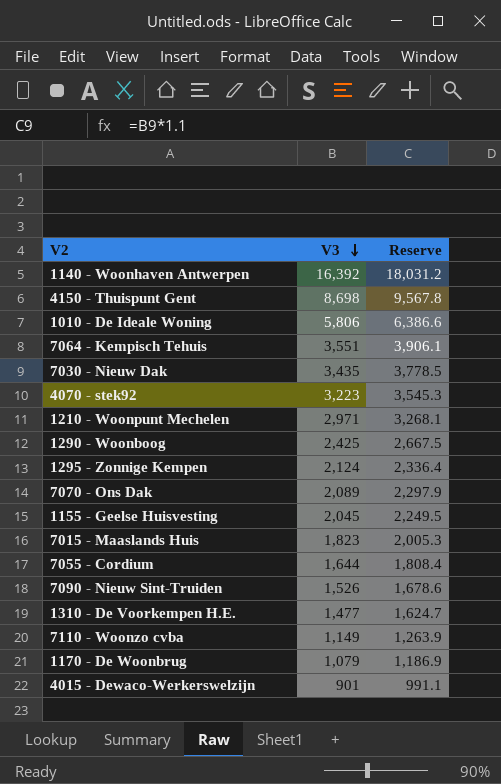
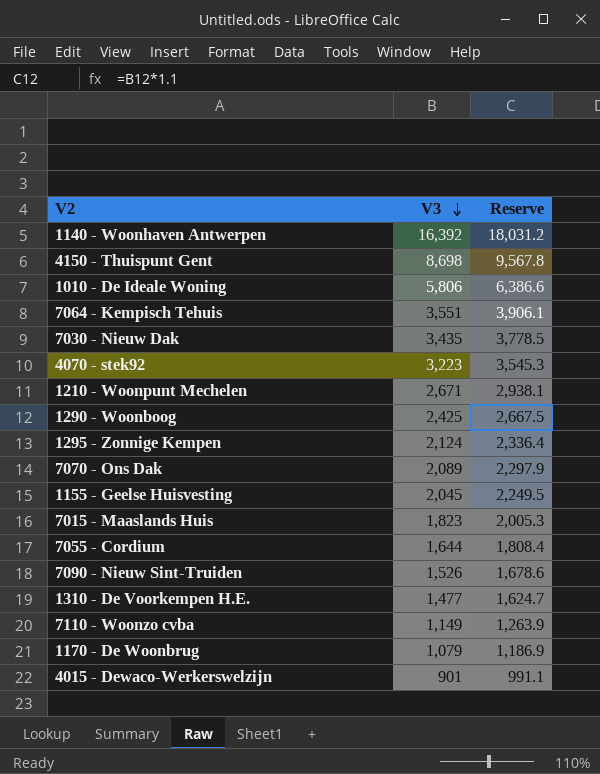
1210 - Woonpunt Mechelen | V3: 2,971 -> 2,671
1210 - Woonpunt Mechelen | Reserve: 3,268.1 -> 2,938.1

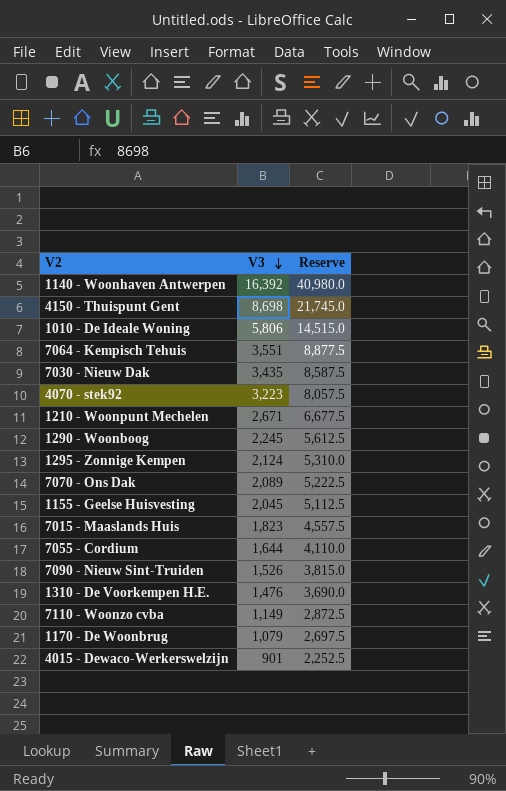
column Reserve | formula: [V3] * 1.1 -> [V3] * 2.5
1290 - Woonboog | V3: 2,425 -> 2,245
1310 - De Voorkempen H.E. | V3: 1,477 -> 1,476

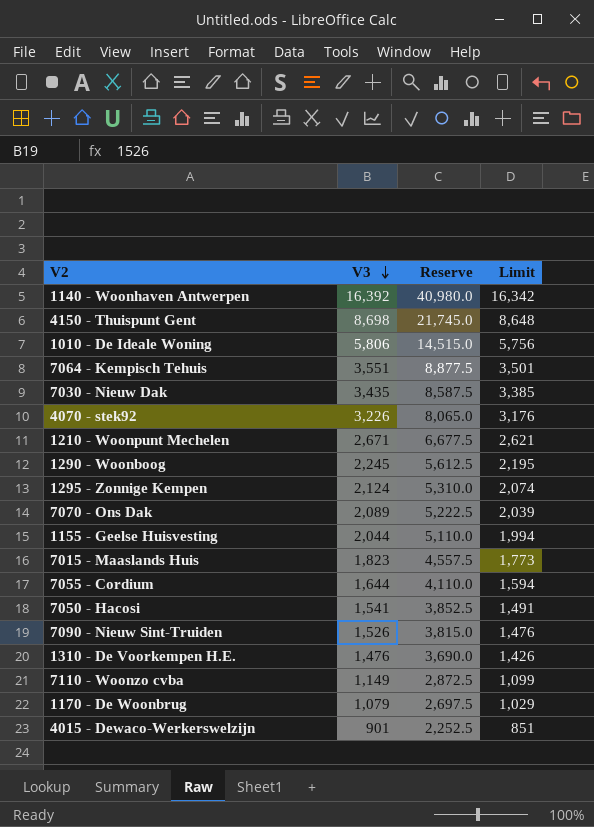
column Limit | formula: none -> [V3] - 50
4070 - stek92 | V3: 3,223 -> 3,226
4070 - stek92 | Reserve: 8,057.5 -> 8,065.0
1155 - Geelse Huisvesting | V3: 2,045 -> 2,044
1155 - Geelse Huisvesting | Reserve: 5,112.5 -> 5,110.0
row 7050 - Hacosi: none -> 1,541 | 3,852.5 | 1,491

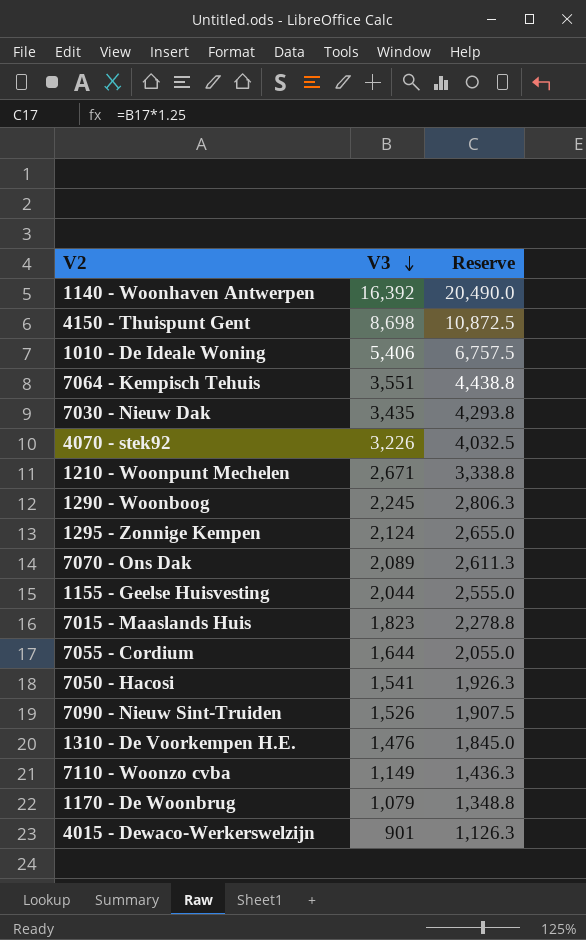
column Limit | formula: [V3] - 50 -> none
column Reserve | formula: [V3] * 2.5 -> [V3] * 1.25
1010 - De Ideale Woning | V3: 5,806 -> 5,406

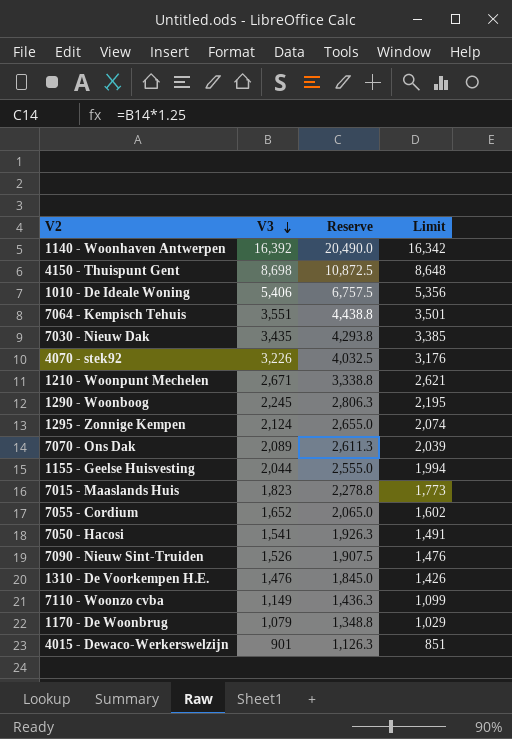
column Limit | formula: none -> [V3] - 50
7055 - Cordium | V3: 1,644 -> 1,652
7055 - Cordium | Reserve: 2,055.0 -> 2,065.0

